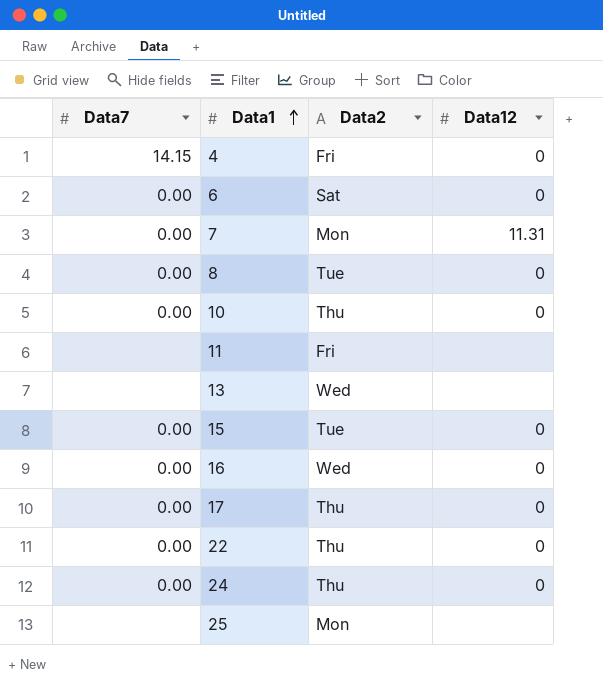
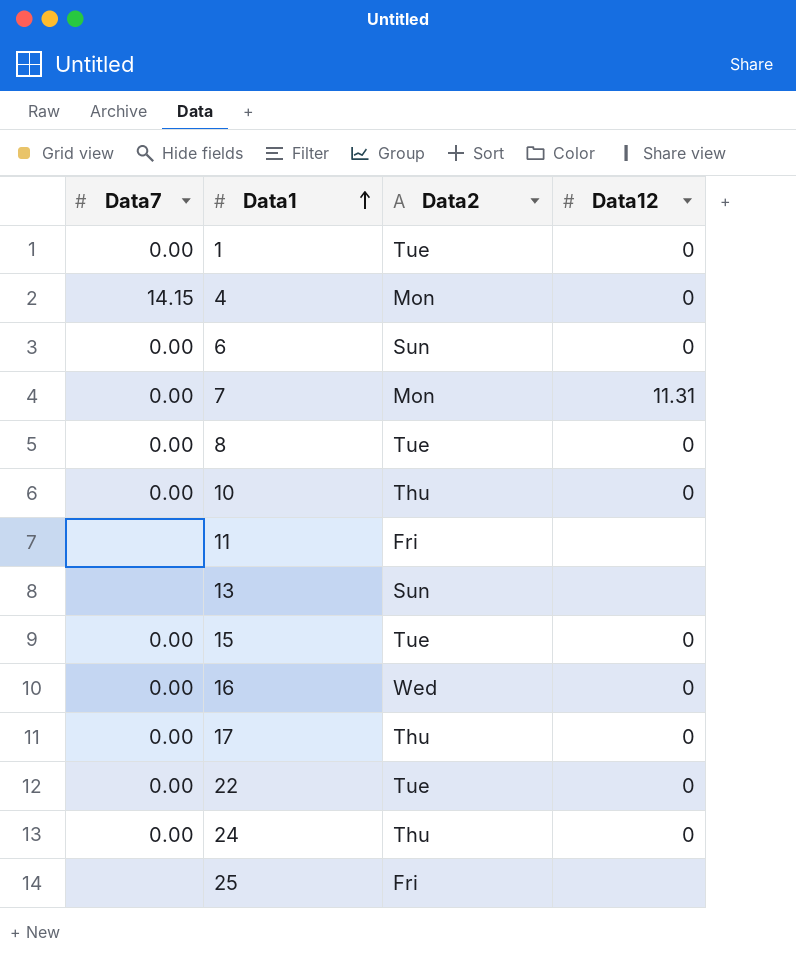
row 1: none -> 0.00 | Tue | 0
4 | Data2: Fri -> Mon
6 | Data2: Sat -> Sun
13 | Data2: Wed -> Sun
22 | Data2: Thu -> Tue
25 | Data2: Mon -> Fri

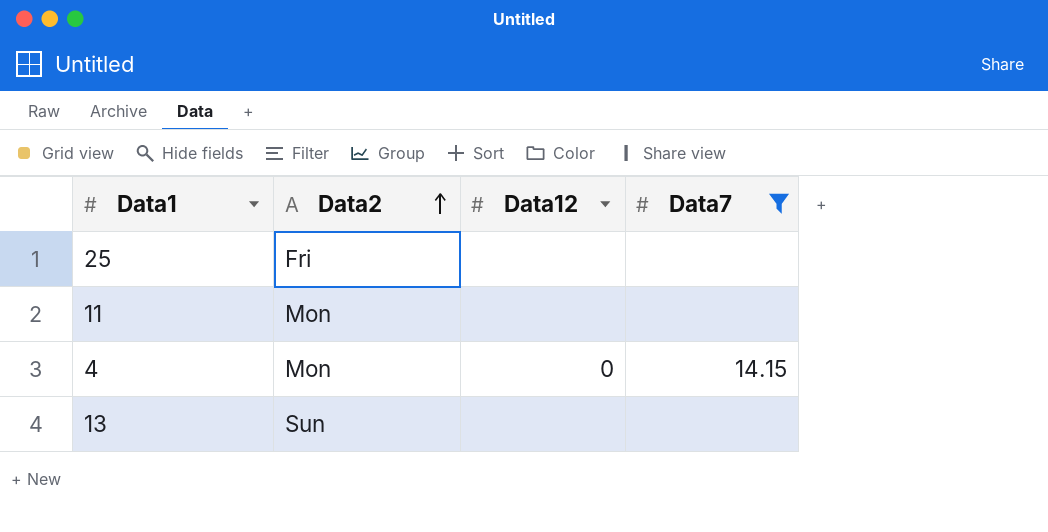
filter: none -> Data7 != 0.00
row order: Data1 ascending -> Data2 ascending
column Data7 | position: 1 -> 4
11 | Data2: Fri -> Mon

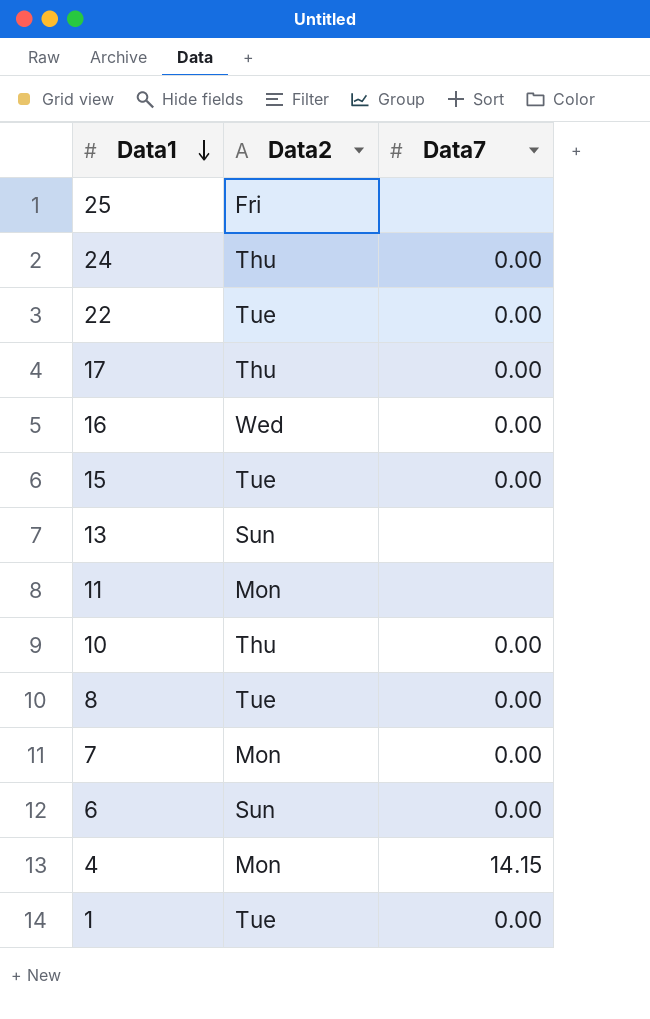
filter: Data7 != 0.00 -> none
row order: Data2 ascending -> Data1 descending
column Data12 | position: 3 -> none

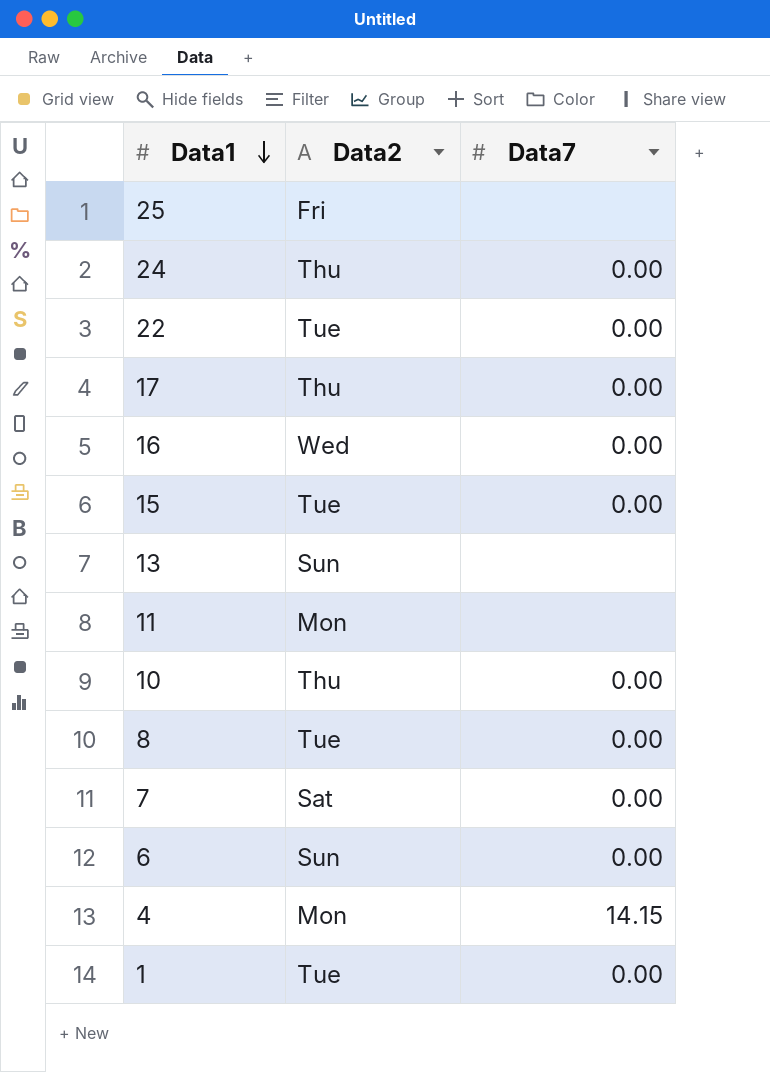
7 | Data2: Mon -> Sat

